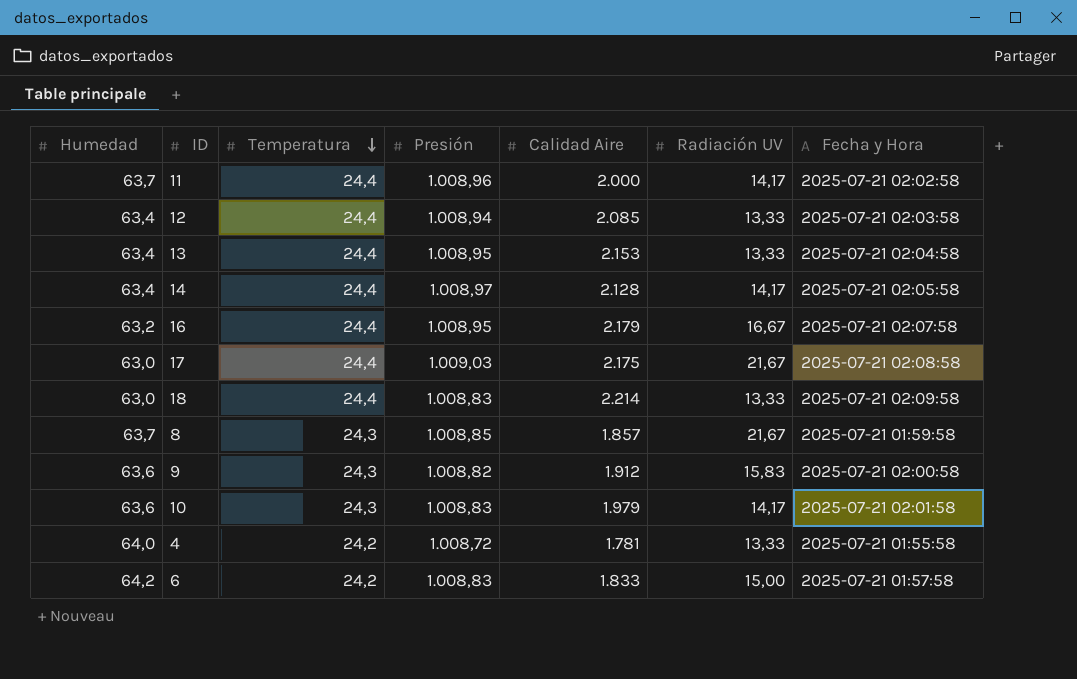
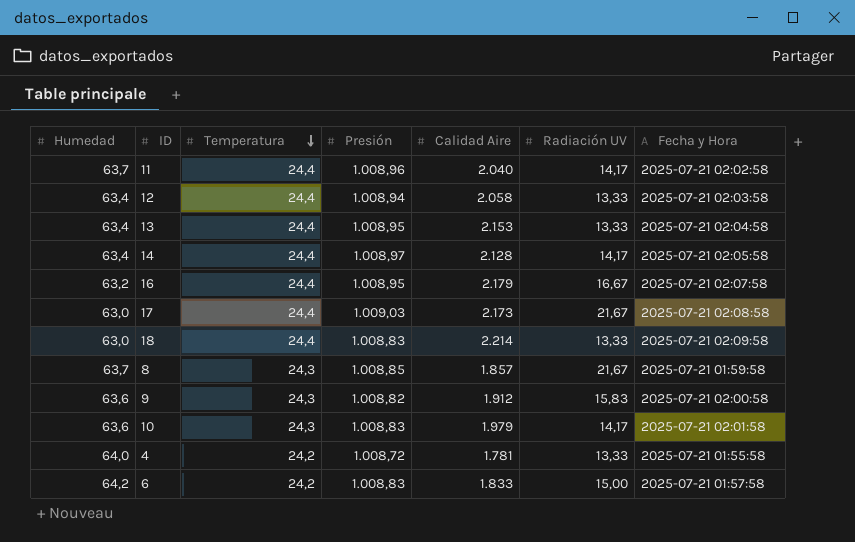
11 | Calidad Aire: 2.000 -> 2.040
12 | Calidad Aire: 2.085 -> 2.058
17 | Calidad Aire: 2.175 -> 2.173

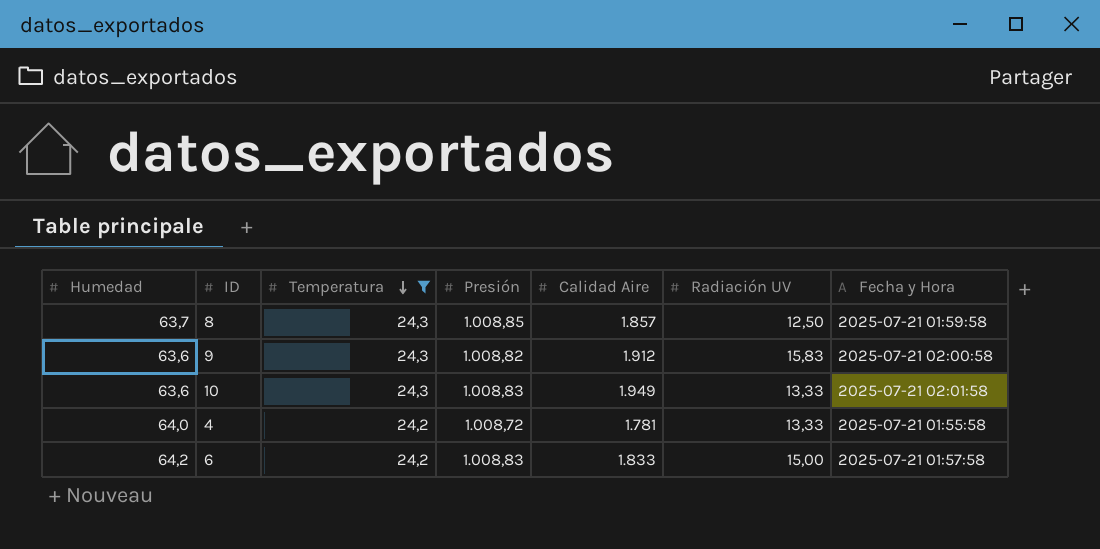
filter: none -> Temperatura != 24,4
8 | Radiación UV: 21,67 -> 12,50
10 | Calidad Aire: 1.979 -> 1.949
10 | Radiación UV: 14,17 -> 13,33

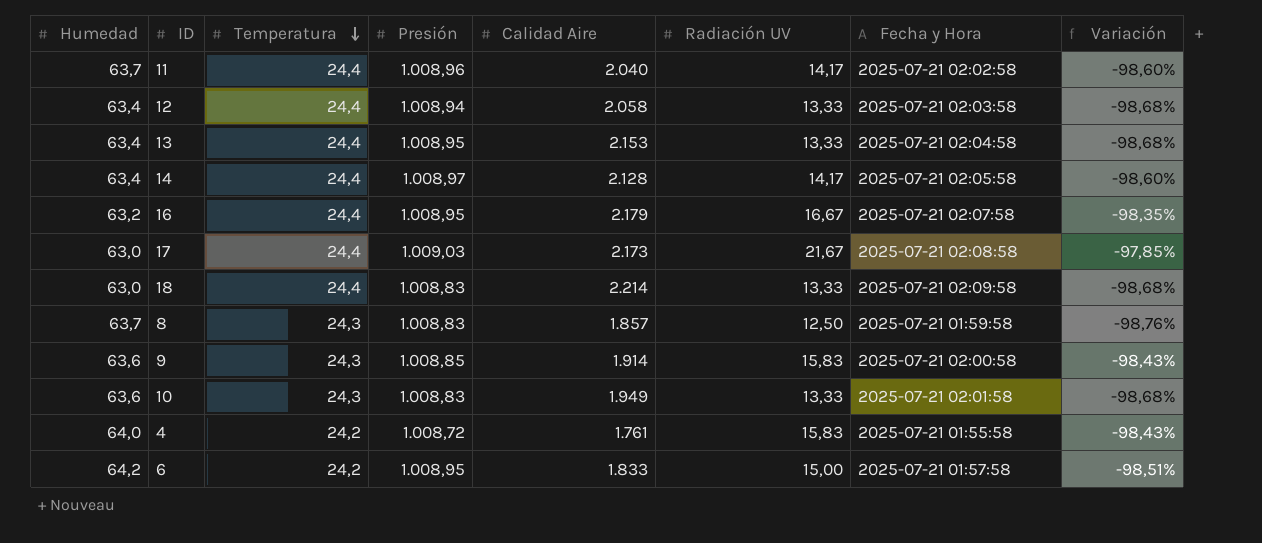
filter: Temperatura != 24,4 -> none
column Variación | formula: none -> ([Radiación UV] - [Presión]) / [Presión]
8 | Presión: 1.008,85 -> 1.008,83
9 | Presión: 1.008,82 -> 1.008,85
9 | Calidad Aire: 1.912 -> 1.914
4 | Calidad Aire: 1.781 -> 1.761
4 | Radiación UV: 13,33 -> 15,83
6 | Presión: 1.008,83 -> 1.008,95

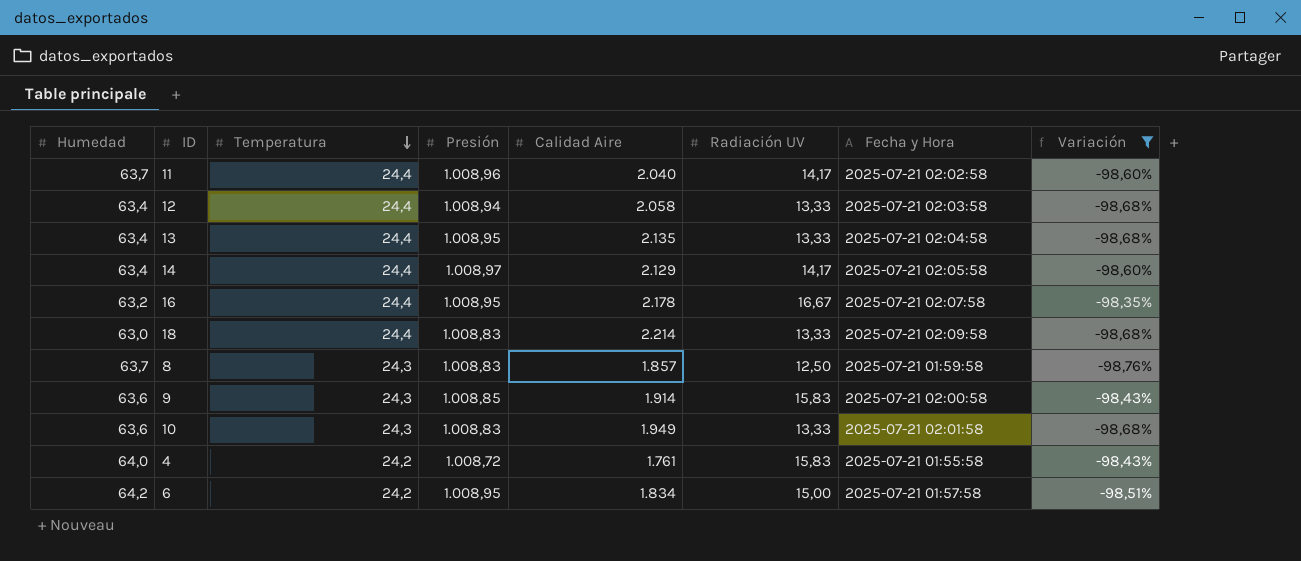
filter: none -> Variación != -97,85%
13 | Calidad Aire: 2.153 -> 2.135
14 | Calidad Aire: 2.128 -> 2.129
16 | Calidad Aire: 2.179 -> 2.178
6 | Calidad Aire: 1.833 -> 1.834

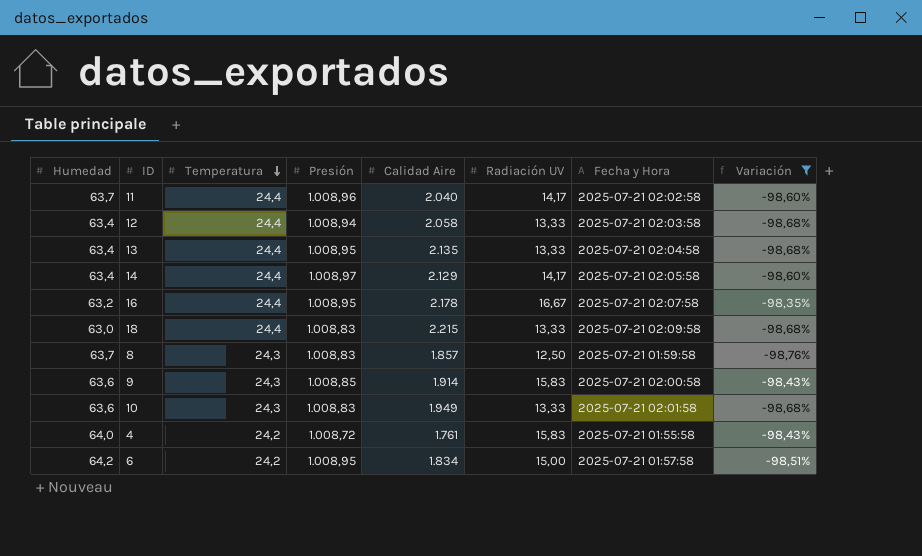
18 | Calidad Aire: 2.214 -> 2.215

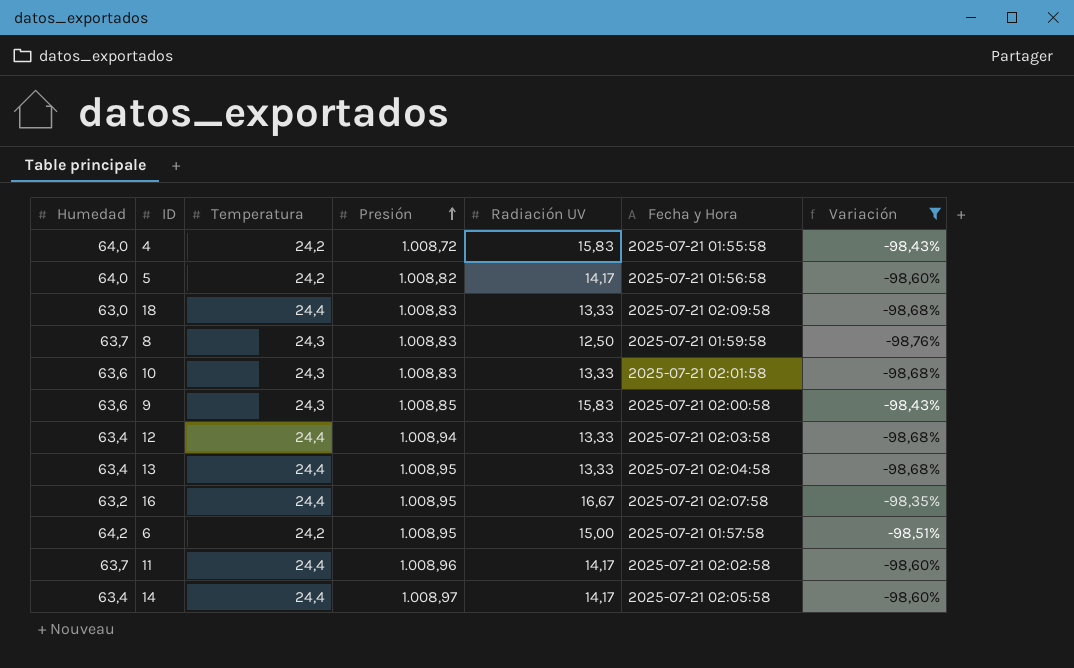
row order: Temperatura descending -> Presión ascending
column Calidad Aire | position: 5 -> none
row 5: none -> 64,0 | 24,2 | 1.008,82 | 14,17 | 2025-07-21 01:56:58 | -98,60%

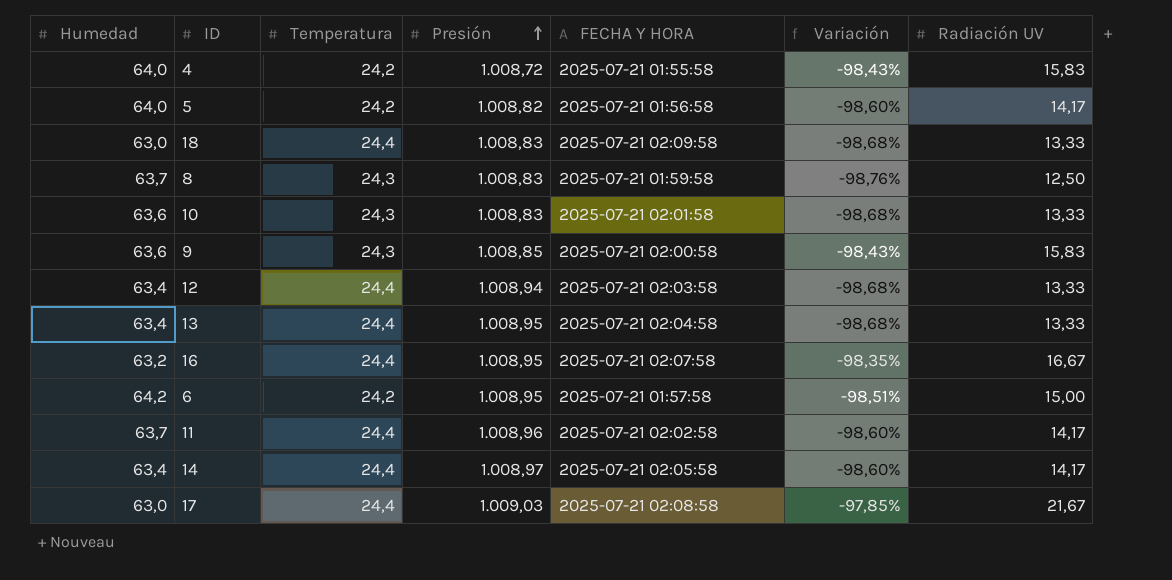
filter: Variación != -97,85% -> none
column name: Fecha y Hora -> FECHA Y HORA
column Radiación UV | position: 5 -> 7

